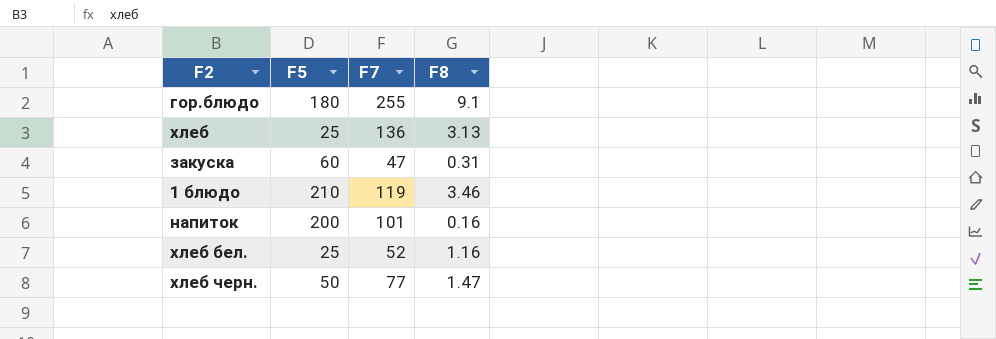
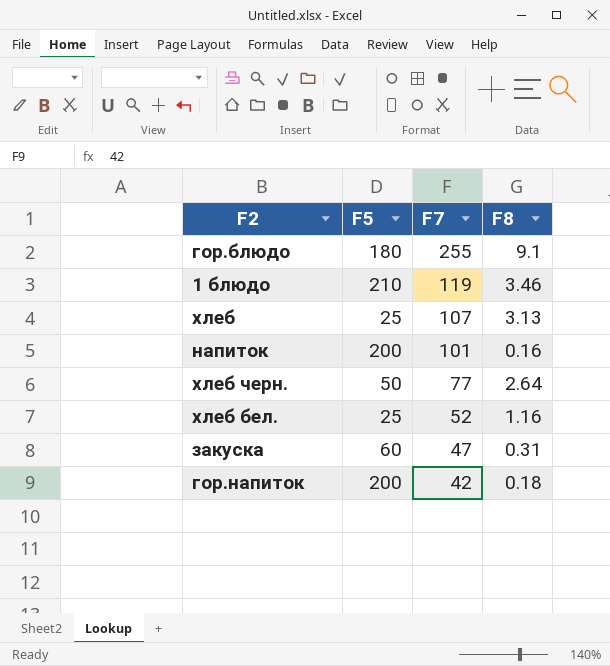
row order: none -> F7 descending
хлеб | F7: 136 -> 107
хлеб черн. | F8: 1.47 -> 2.64
row гор.напиток: none -> 200 | 42 | 0.18

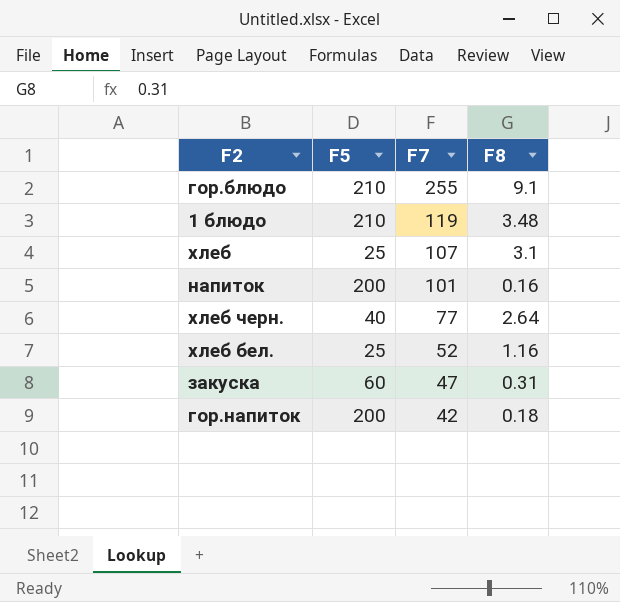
гор.блюдо | F5: 180 -> 210
1 блюдо | F8: 3.46 -> 3.48
хлеб | F8: 3.13 -> 3.1
хлеб черн. | F5: 50 -> 40

